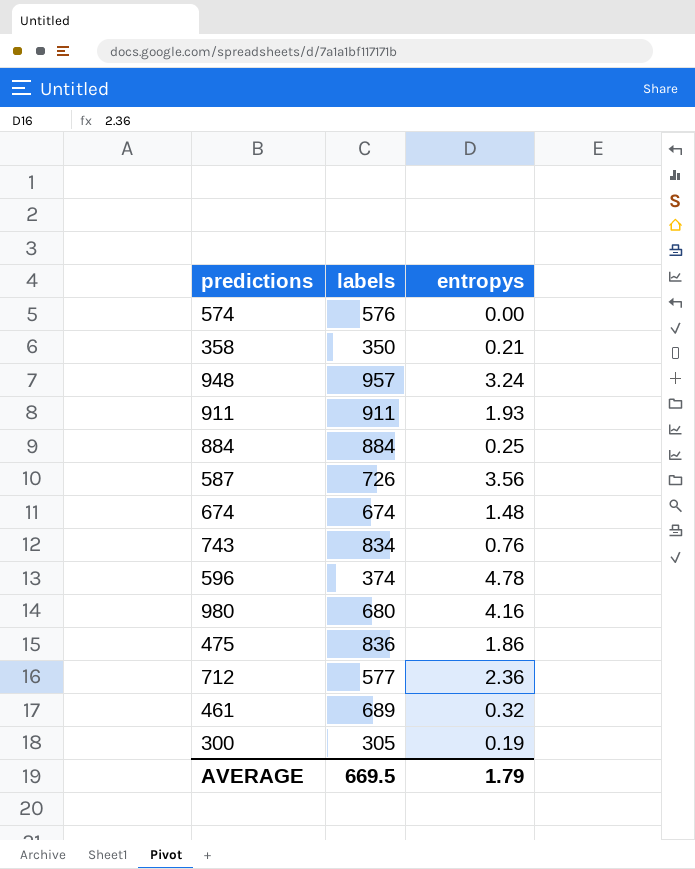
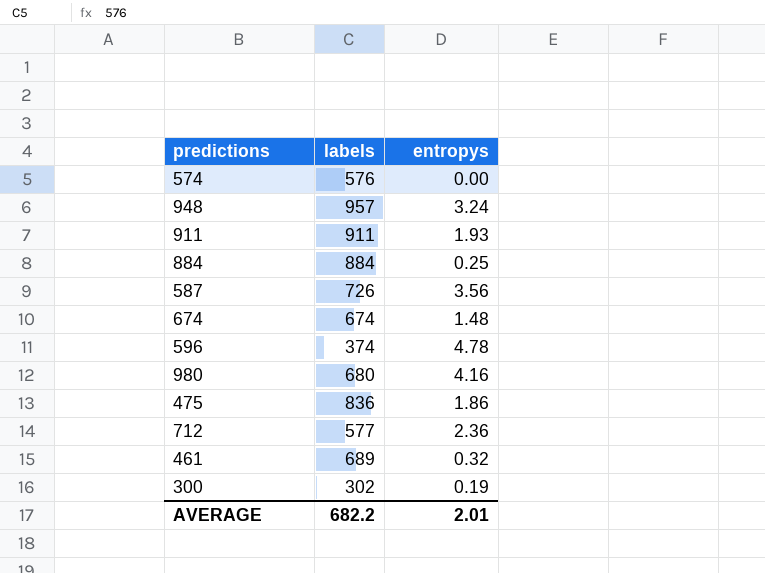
row 358: 350 | 0.21 -> none
row 743: 834 | 0.76 -> none
300 | labels: 305 -> 302
AVERAGE | labels: 669.5 -> 682.2
AVERAGE | entropys: 1.79 -> 2.01

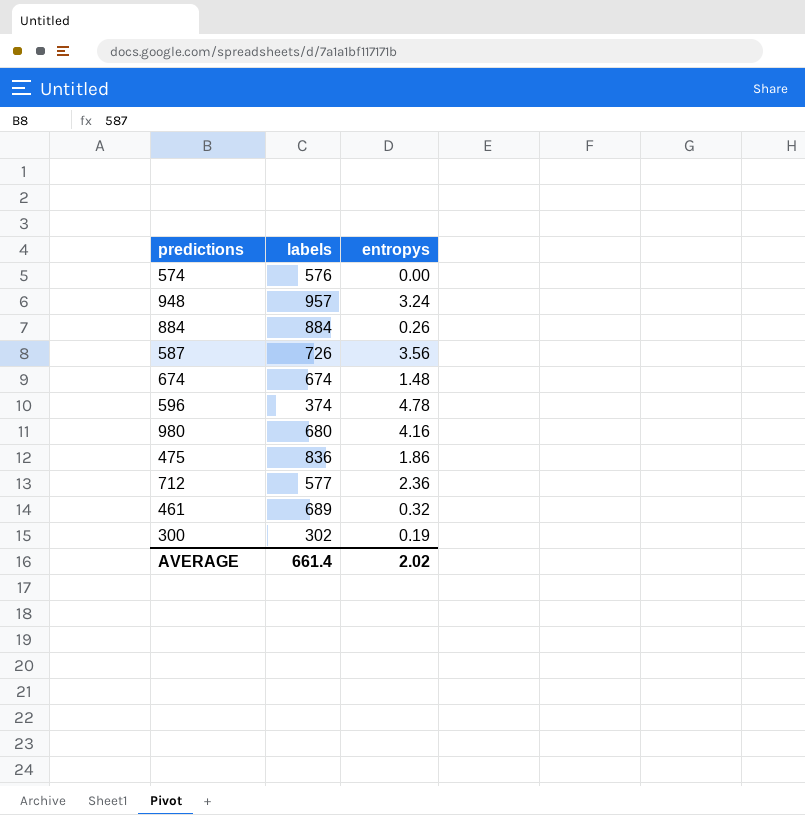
row 911: 911 | 1.93 -> none
884 | entropys: 0.25 -> 0.26
AVERAGE | labels: 682.2 -> 661.4
AVERAGE | entropys: 2.01 -> 2.02

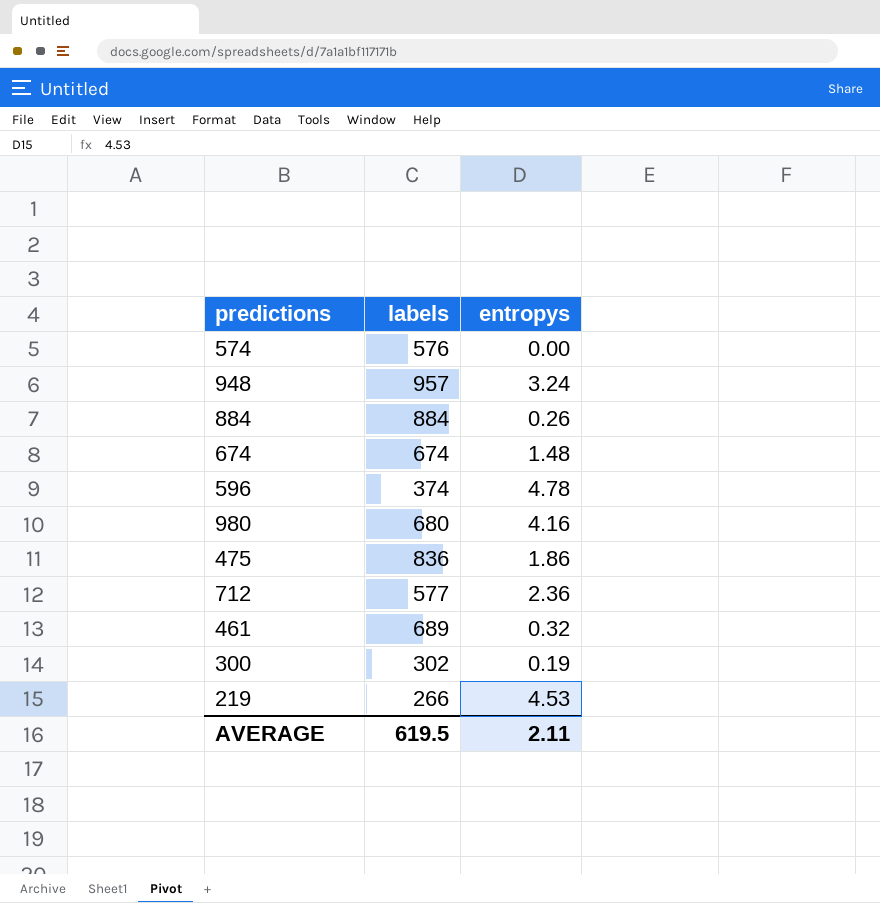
row 587: 726 | 3.56 -> none
row 219: none -> 266 | 4.53
AVERAGE | labels: 661.4 -> 619.5
AVERAGE | entropys: 2.02 -> 2.11

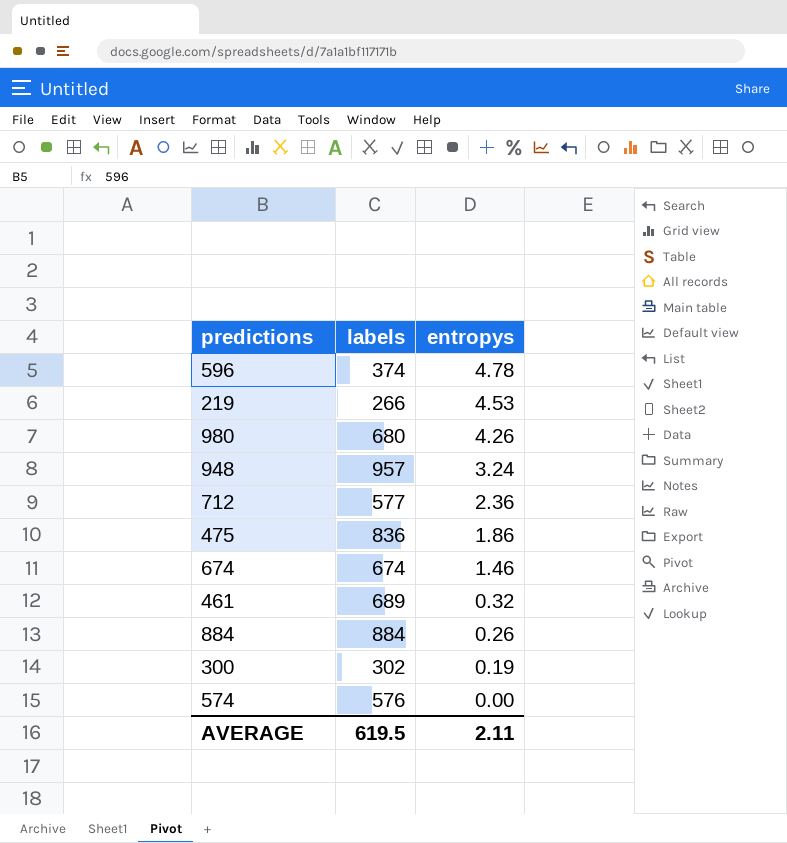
row order: none -> entropys descending
980 | entropys: 4.16 -> 4.26
674 | entropys: 1.48 -> 1.46

